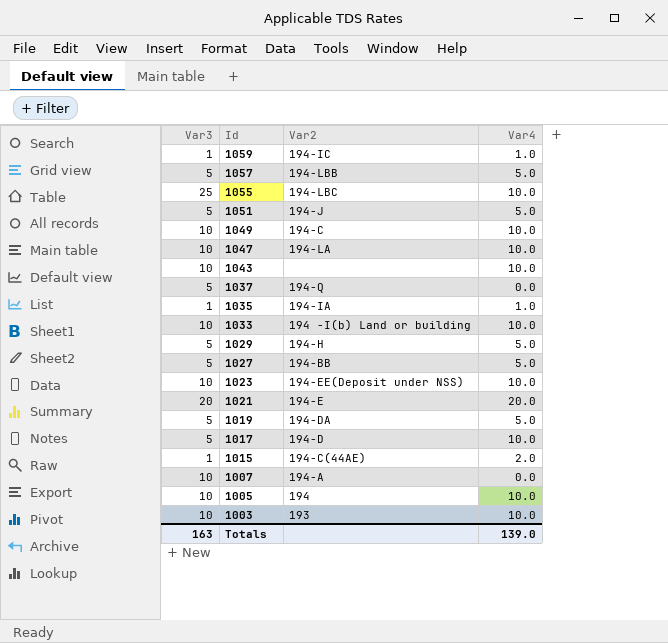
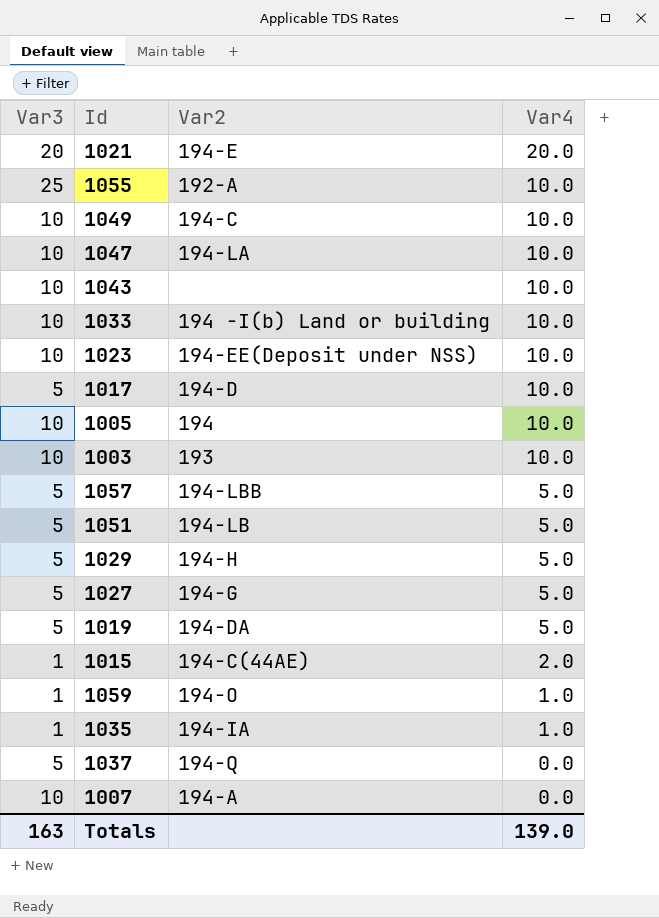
row order: Id descending -> Var4 descending
1055 | Var2: 194-LBC -> 192-A
1051 | Var2: 194-J -> 194-LB
1027 | Var2: 194-BB -> 194-G
1059 | Var2: 194-IC -> 194-O

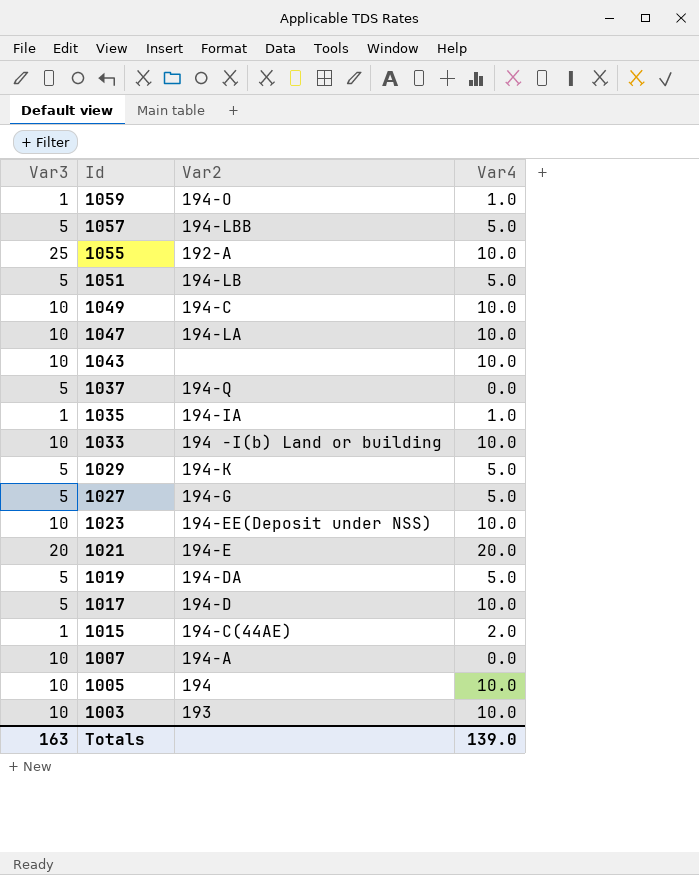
row order: Var4 descending -> Id descending
1029 | Var2: 194-H -> 194-K

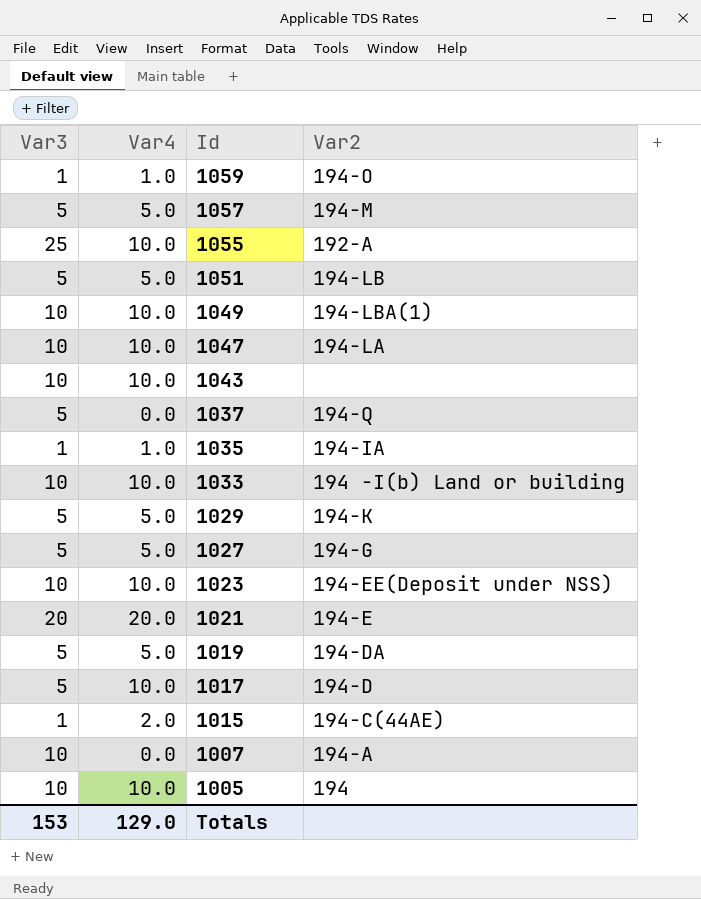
column Var4 | position: 4 -> 2
row 1003: 10 | 193 | 10.0 -> none
1057 | Var2: 194-LBB -> 194-M
1049 | Var2: 194-C -> 194-LBA(1)
Totals | Var3: 163 -> 153
Totals | Var4: 139.0 -> 129.0

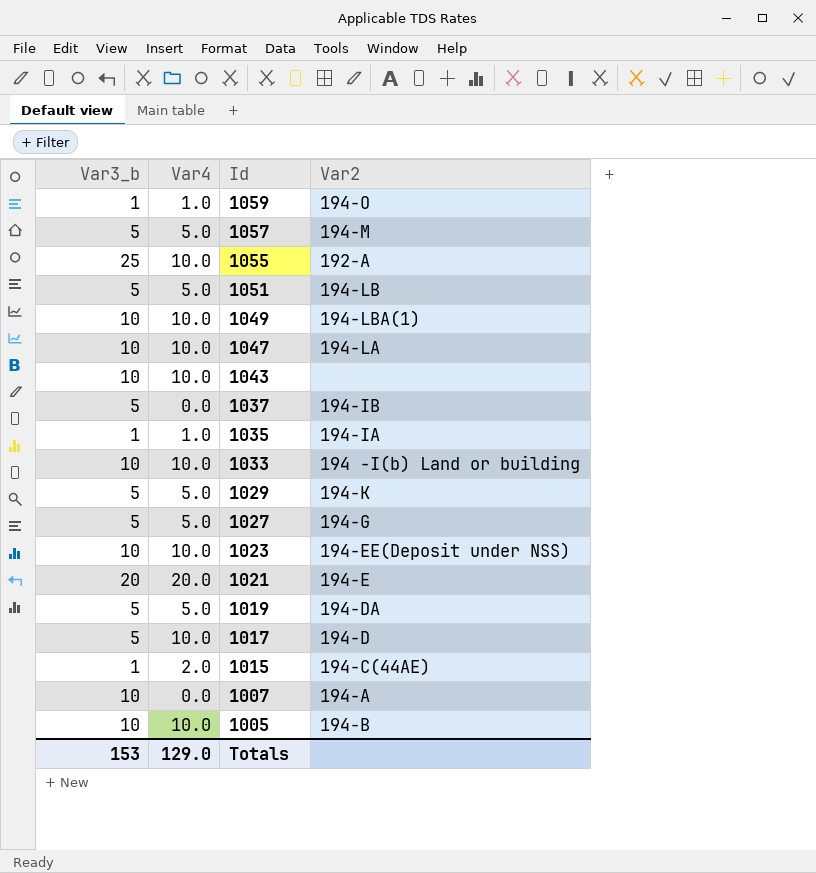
column name: Var3 -> Var3_b
1037 | Var2: 194-Q -> 194-IB
1005 | Var2: 194 -> 194-B

